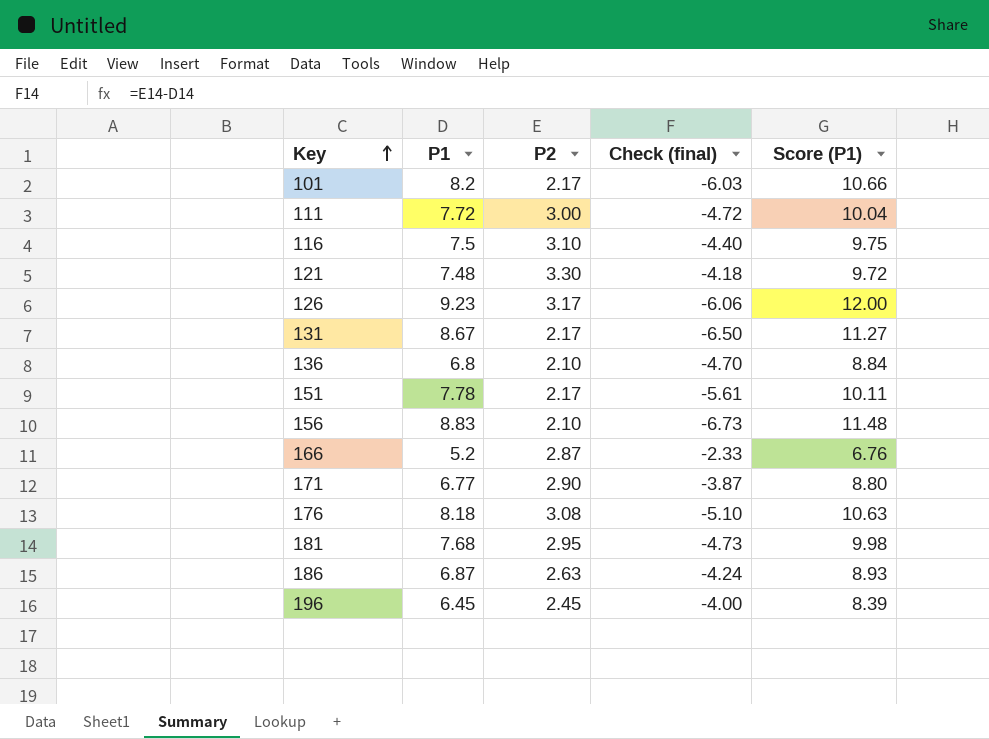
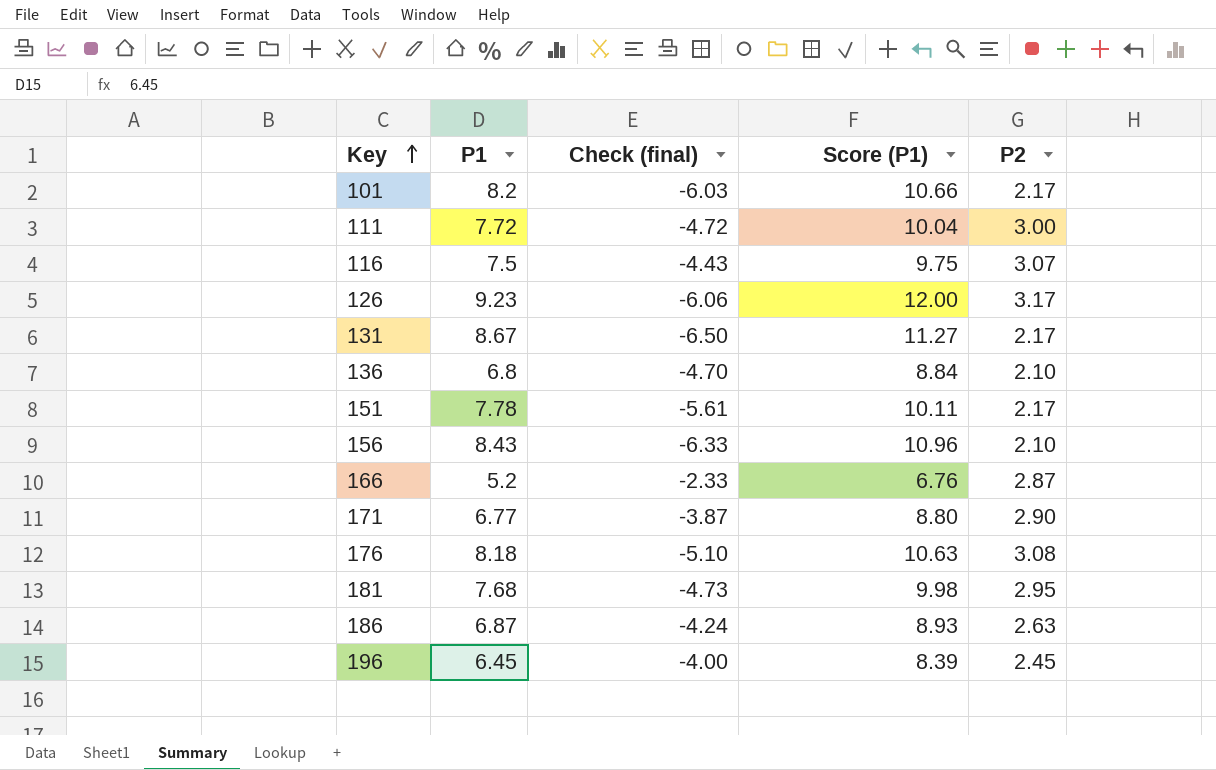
column P2 | position: 3 -> 5
row 121: 7.48 | 3.30 | -4.18 | 9.72 -> none
116 | Check (final): -4.40 -> -4.43
116 | P2: 3.10 -> 3.07
156 | P1: 8.83 -> 8.43
156 | Check (final): -6.73 -> -6.33
156 | Score (P1): 11.48 -> 10.96

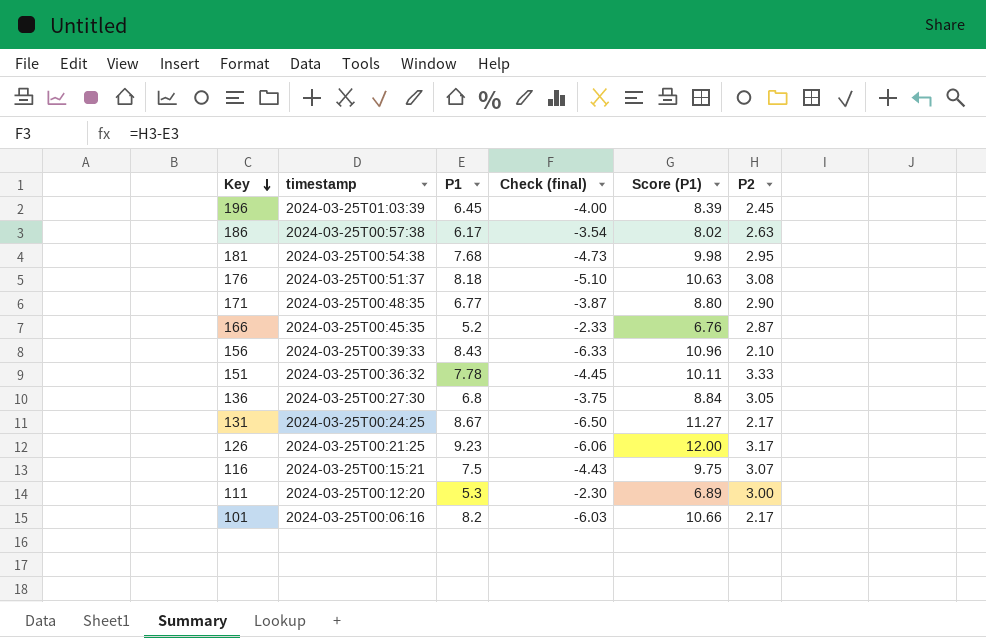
row order: Key ascending -> Key descending
column timestamp | position: none -> 2
186 | P1: 6.87 -> 6.17
186 | Check (final): -4.24 -> -3.54
186 | Score (P1): 8.93 -> 8.02
151 | Check (final): -5.61 -> -4.45
151 | P2: 2.17 -> 3.33
136 | Check (final): -4.70 -> -3.75
136 | P2: 2.10 -> 3.05
111 | P1: 7.72 -> 5.3
111 | Check (final): -4.72 -> -2.30
111 | Score (P1): 10.04 -> 6.89

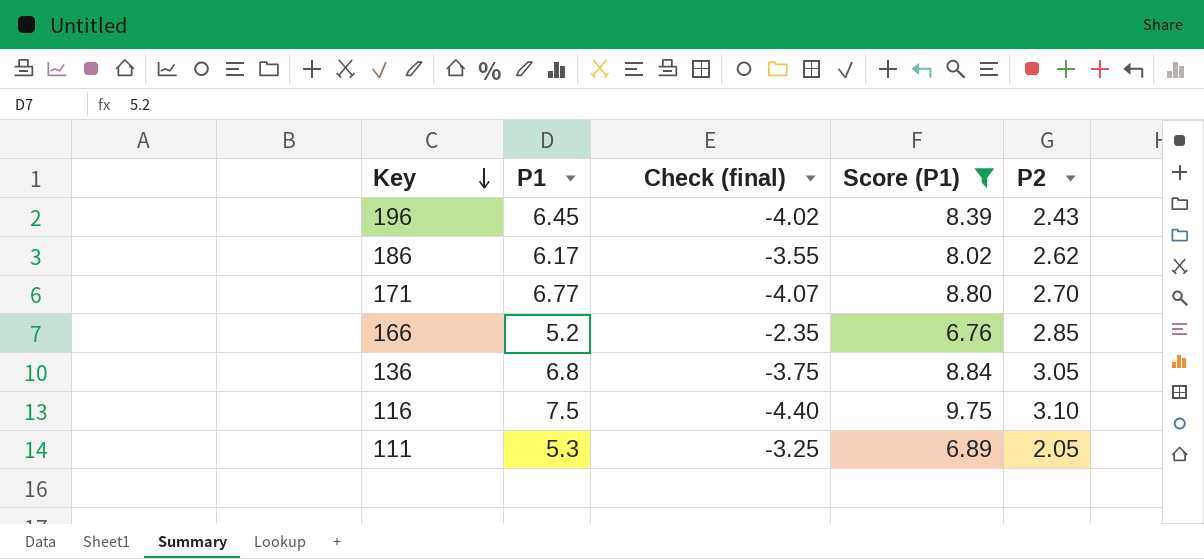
filter: none -> Score (P1) <= 9.75
column timestamp | position: 2 -> none
196 | Check (final): -4.00 -> -4.02
196 | P2: 2.45 -> 2.43
186 | Check (final): -3.54 -> -3.55
186 | P2: 2.63 -> 2.62
171 | Check (final): -3.87 -> -4.07
171 | P2: 2.90 -> 2.70
166 | Check (final): -2.33 -> -2.35
166 | P2: 2.87 -> 2.85
116 | Check (final): -4.43 -> -4.40
116 | P2: 3.07 -> 3.10
111 | Check (final): -2.30 -> -3.25
111 | P2: 3.00 -> 2.05

